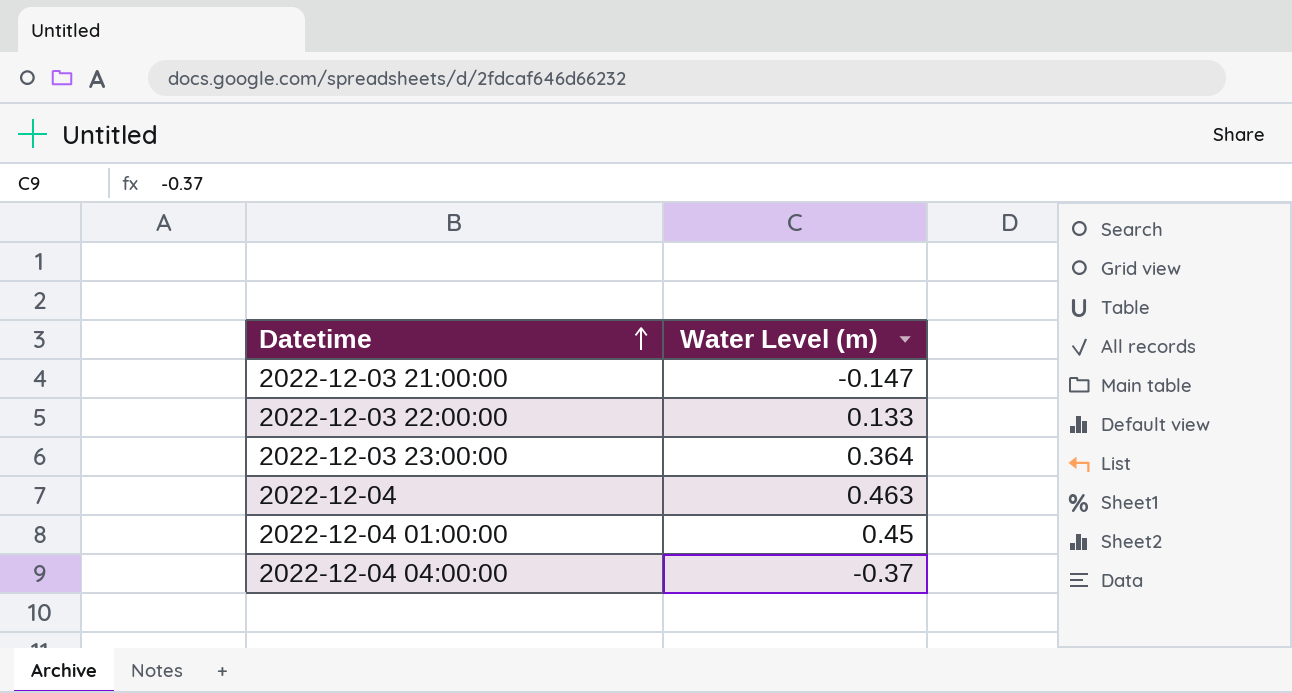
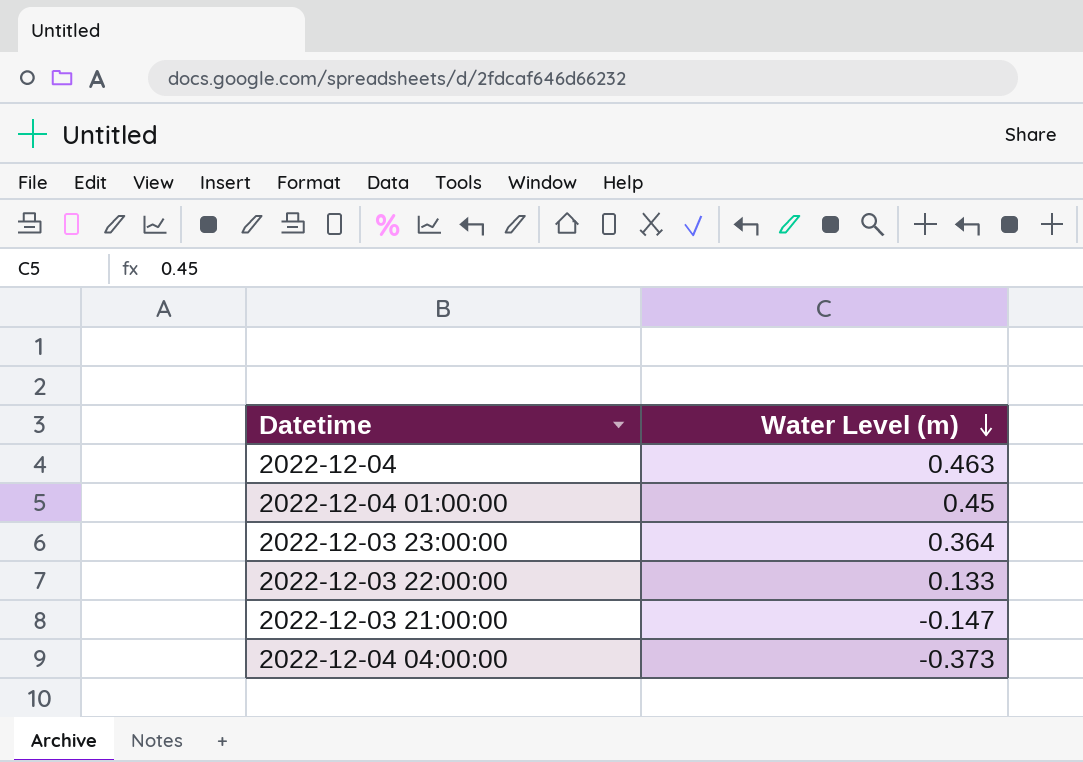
row order: Datetime ascending -> Water Level (m) descending
2022-12-04 04:00:00 | Water Level (m): -0.37 -> -0.373

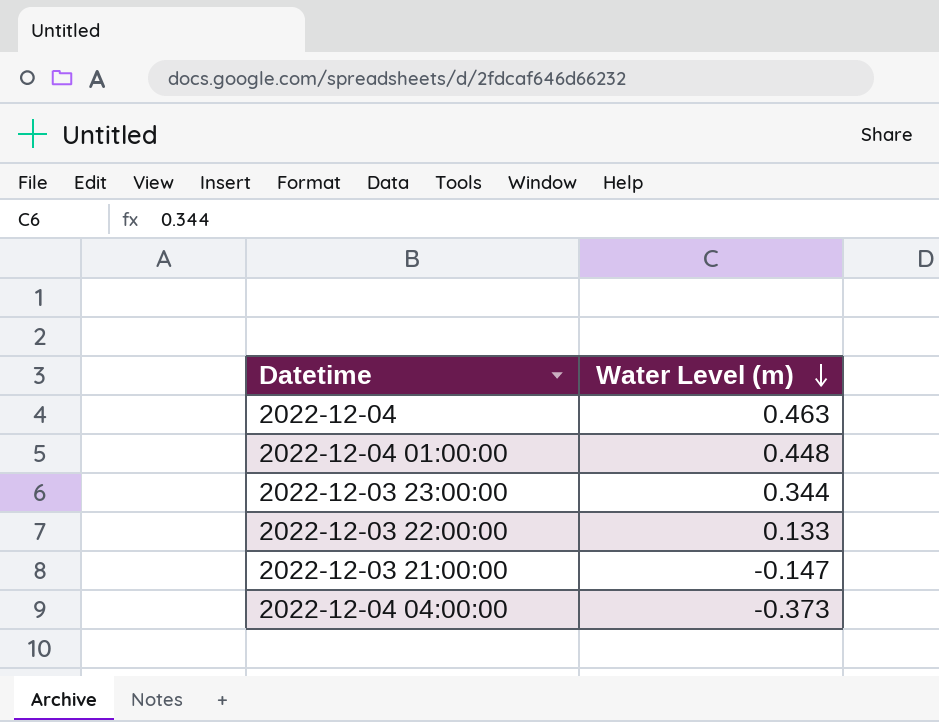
2022-12-04 01:00:00 | Water Level (m): 0.45 -> 0.448
2022-12-03 23:00:00 | Water Level (m): 0.364 -> 0.344

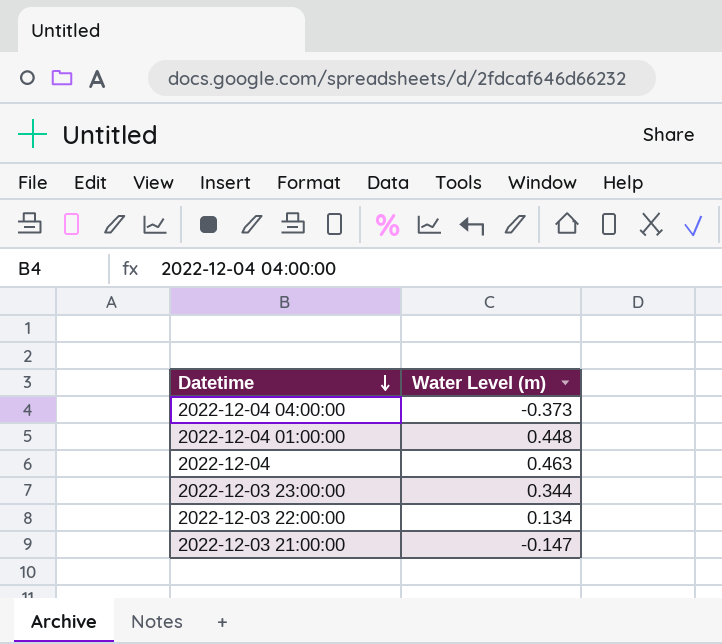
row order: Water Level (m) descending -> Datetime descending
2022-12-03 22:00:00 | Water Level (m): 0.133 -> 0.134

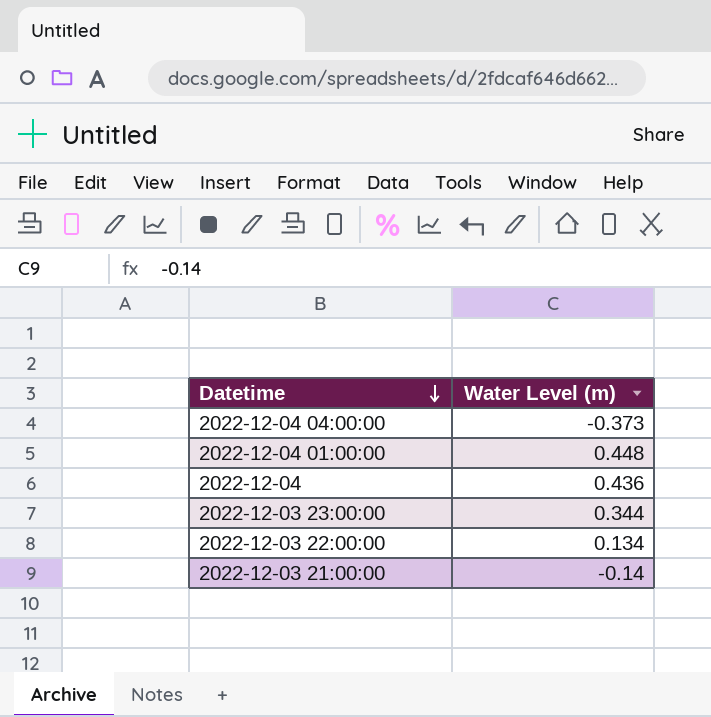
2022-12-04 | Water Level (m): 0.463 -> 0.436
2022-12-03 21:00:00 | Water Level (m): -0.147 -> -0.14

